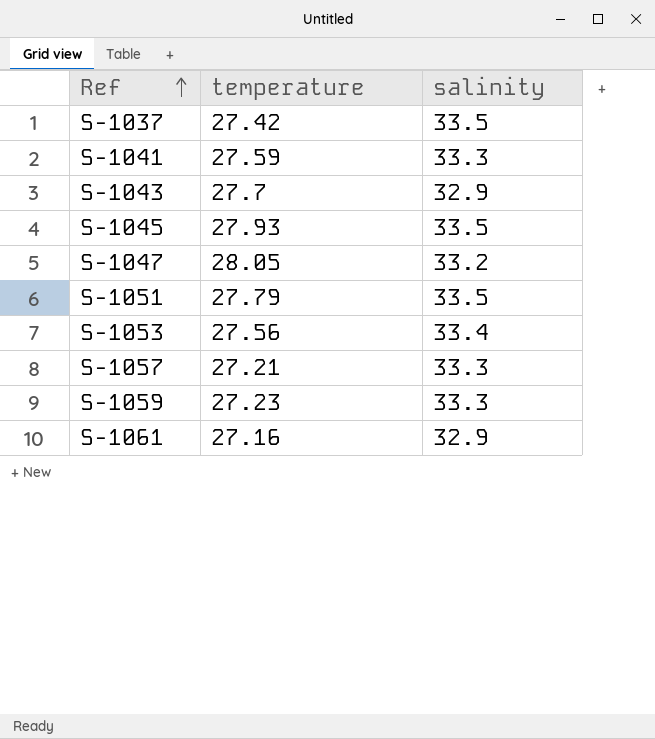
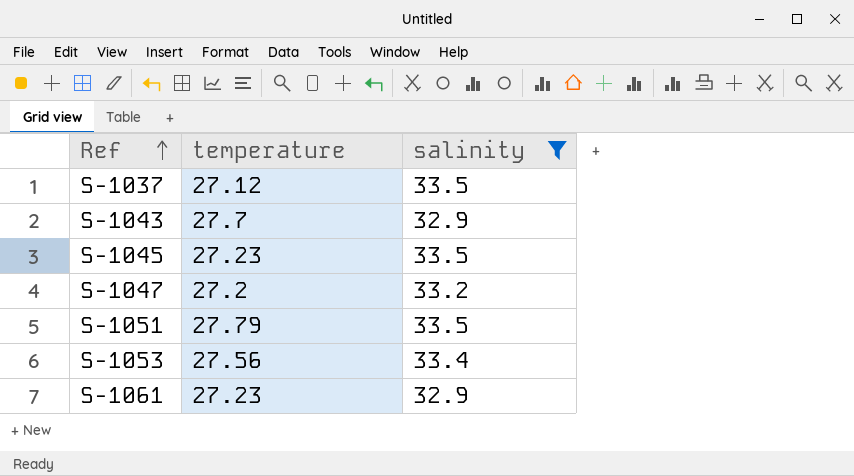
filter: none -> salinity != 33.3
S-1037 | temperature: 27.42 -> 27.12
S-1045 | temperature: 27.93 -> 27.23
S-1047 | temperature: 28.05 -> 27.2
S-1061 | temperature: 27.16 -> 27.23

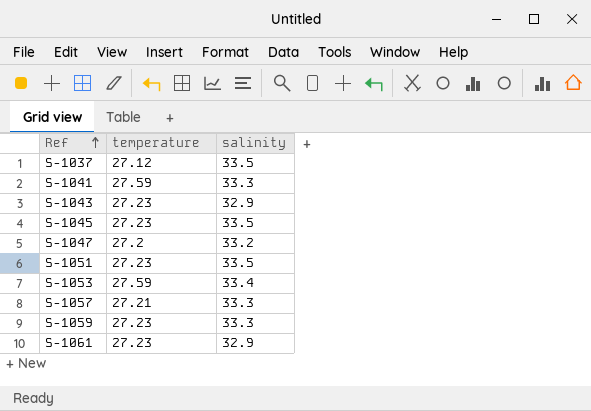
filter: salinity != 33.3 -> none
S-1043 | temperature: 27.7 -> 27.23
S-1051 | temperature: 27.79 -> 27.23
S-1053 | temperature: 27.56 -> 27.59

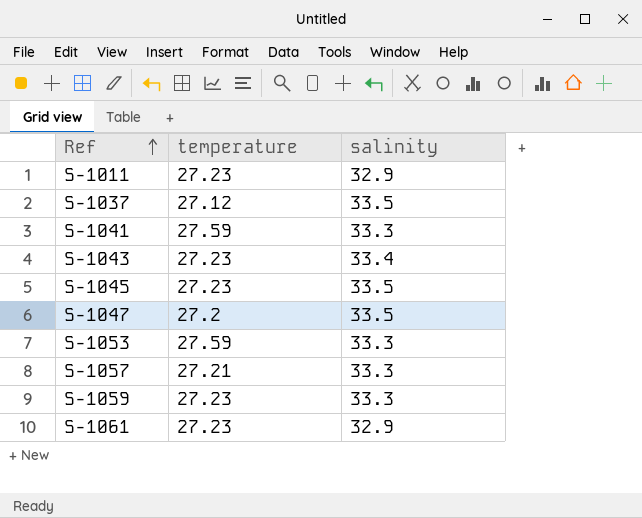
row S-1051: 27.23 | 33.5 -> none
row S-1011: none -> 27.23 | 32.9
S-1043 | salinity: 32.9 -> 33.4
S-1047 | salinity: 33.2 -> 33.5
S-1053 | salinity: 33.4 -> 33.3

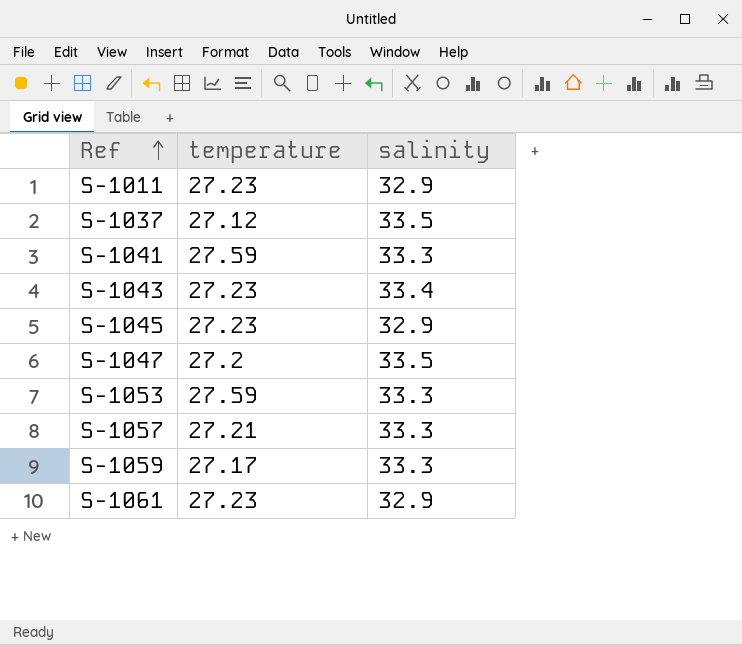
S-1045 | salinity: 33.5 -> 32.9
S-1059 | temperature: 27.23 -> 27.17

